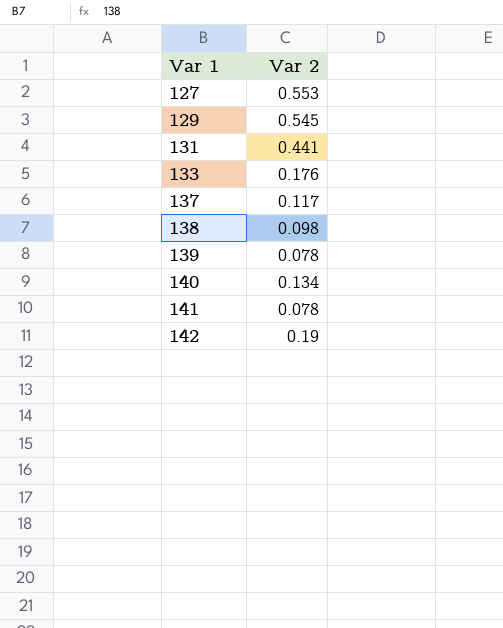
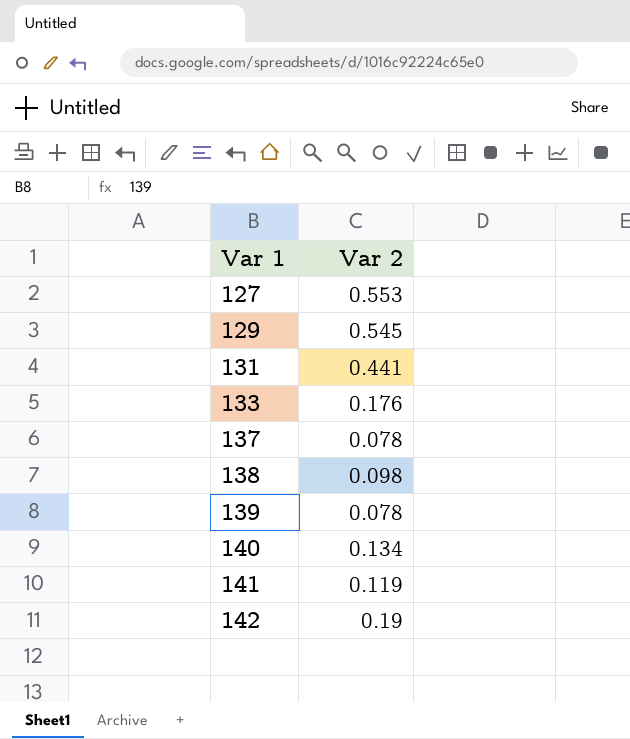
137 | Var 2: 0.117 -> 0.078
141 | Var 2: 0.078 -> 0.119

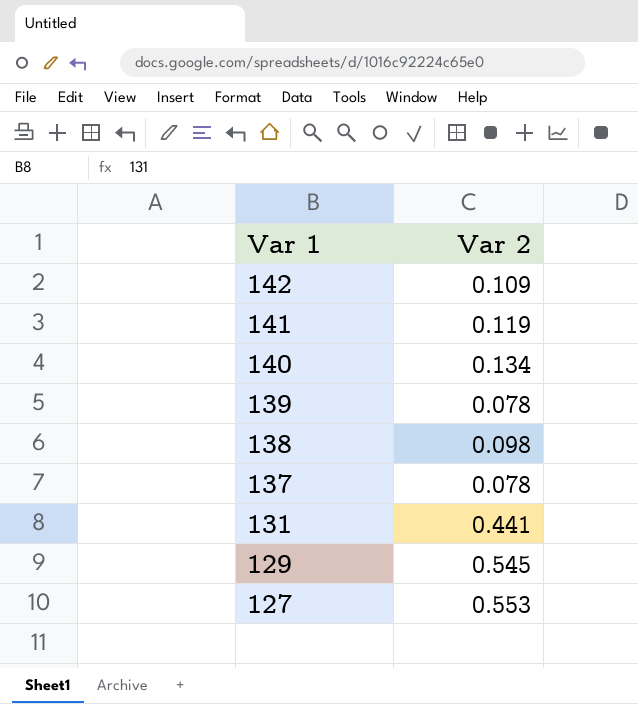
row order: Var 1 ascending -> Var 1 descending
row 133: 0.176 -> none
142 | Var 2: 0.19 -> 0.109

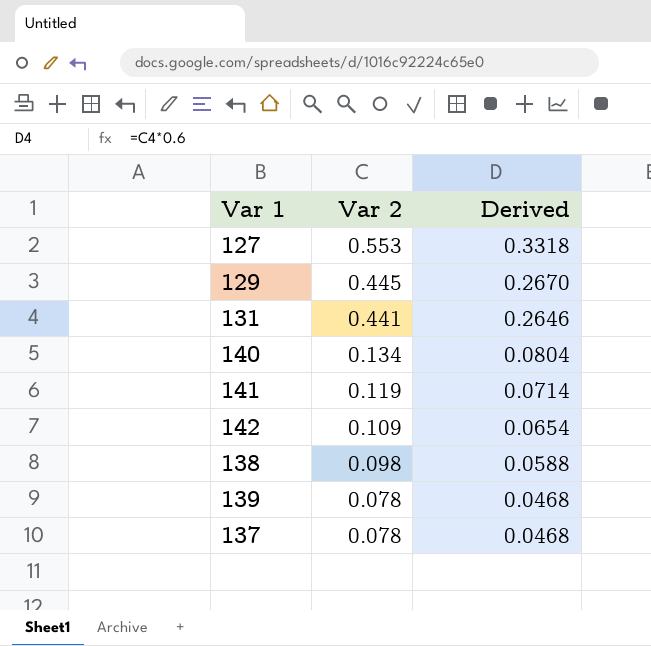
row order: Var 1 descending -> Var 2 descending
column Derived | formula: none -> [Var 2] * 0.6
129 | Var 2: 0.545 -> 0.445

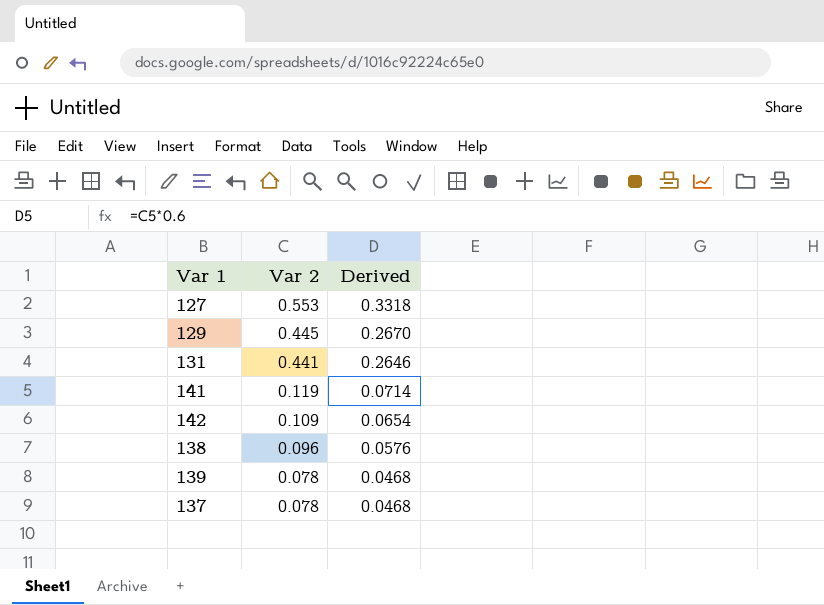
row 140: 0.134 | 0.0804 -> none
138 | Var 2: 0.098 -> 0.096
138 | Derived: 0.0588 -> 0.0576

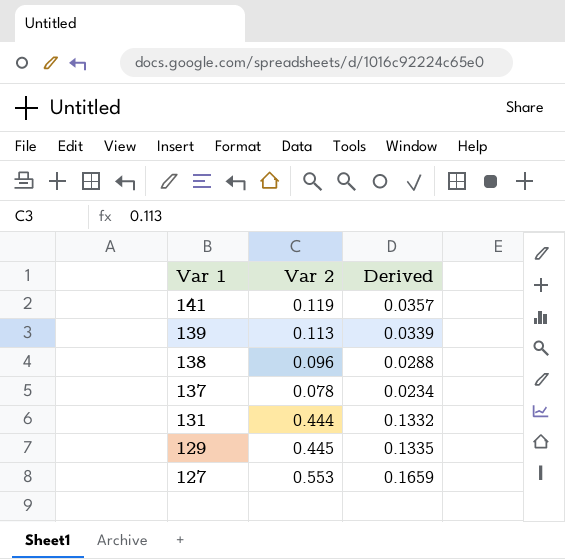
row order: Var 2 descending -> Var 1 descending
column Derived | formula: [Var 2] * 0.6 -> [Var 2] * 0.3
row 142: 0.109 | 0.0654 -> none
139 | Var 2: 0.078 -> 0.113
131 | Var 2: 0.441 -> 0.444

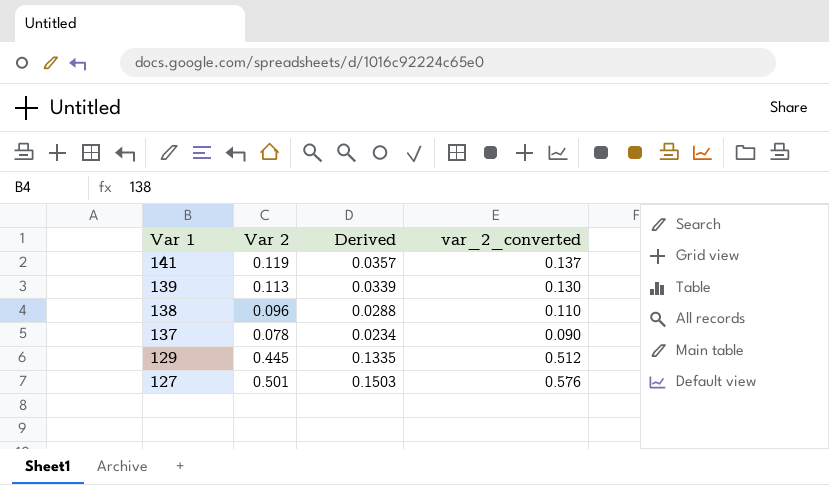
column var_2_converted | formula: none -> [Var 2] * 1.15
row 131: 0.444 | 0.1332 -> none
127 | Var 2: 0.553 -> 0.501
127 | Derived: 0.1659 -> 0.1503

